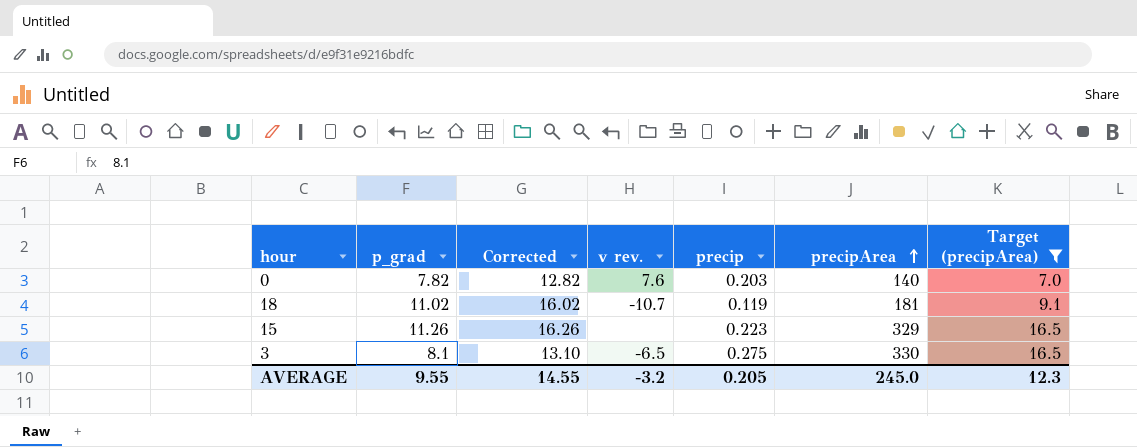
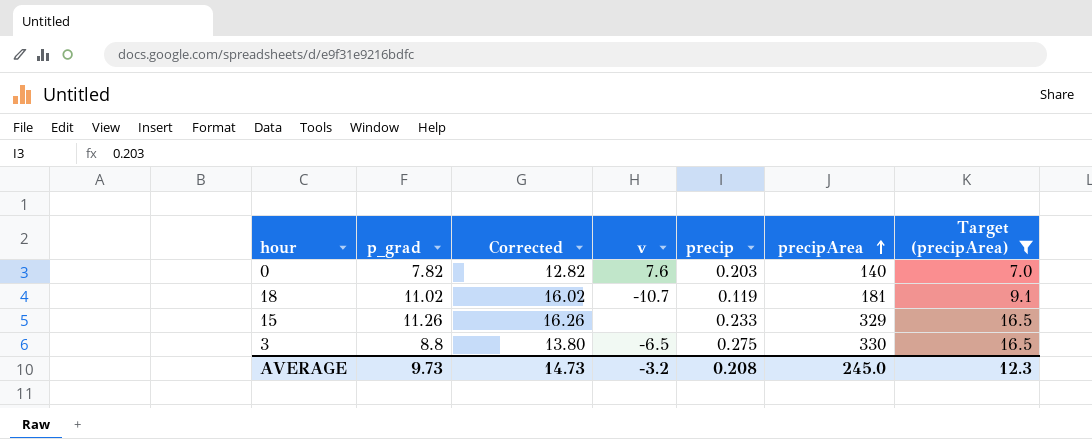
column name: v rev. -> v
15 | precip: 0.223 -> 0.233
3 | p_grad: 8.1 -> 8.8
3 | Corrected: 13.10 -> 13.80
AVERAGE | p_grad: 9.55 -> 9.73
AVERAGE | Corrected: 14.55 -> 14.73
AVERAGE | precip: 0.205 -> 0.208

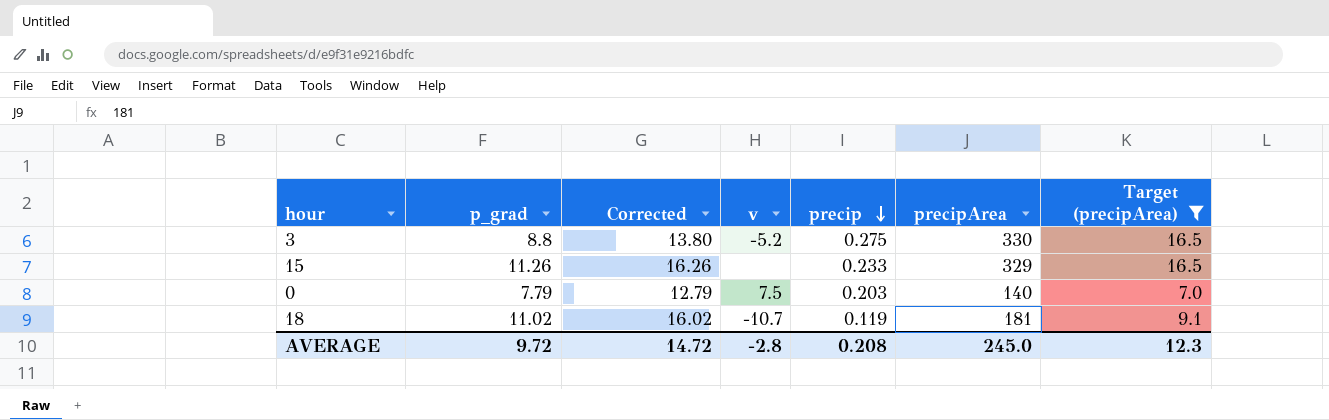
row order: precipArea ascending -> precip descending
3 | v: -6.5 -> -5.2
0 | p_grad: 7.82 -> 7.79
0 | Corrected: 12.82 -> 12.79
0 | v: 7.6 -> 7.5
AVERAGE | p_grad: 9.73 -> 9.72
AVERAGE | Corrected: 14.73 -> 14.72
AVERAGE | v: -3.2 -> -2.8

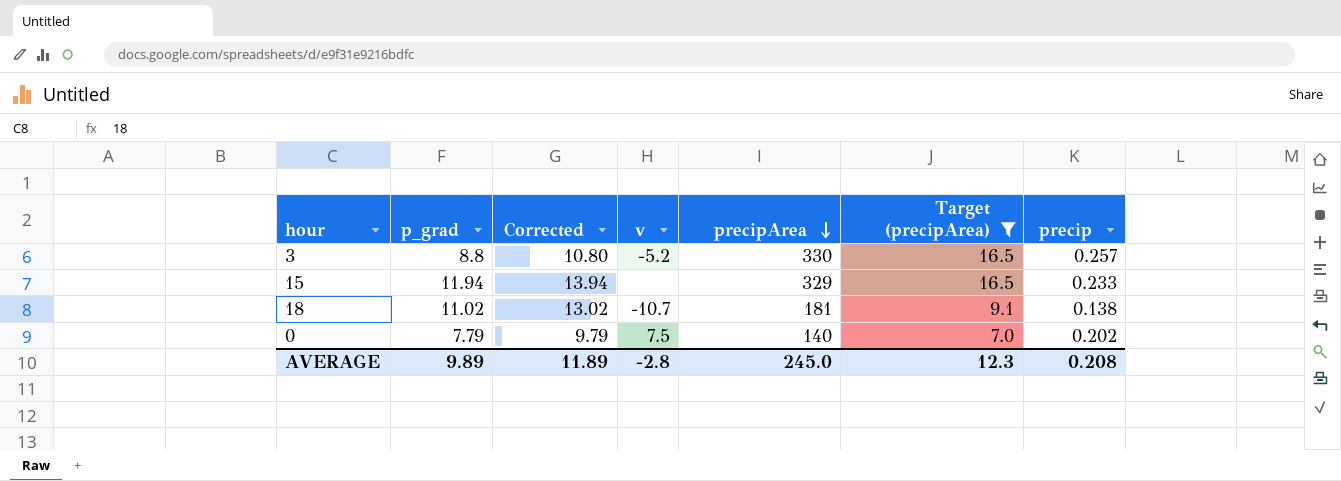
row order: precip descending -> precipArea descending
column Corrected | formula: [p_grad] + 5 -> [p_grad] + 2
column precip | position: 5 -> 7
3 | precip: 0.275 -> 0.257
15 | p_grad: 11.26 -> 11.94
18 | precip: 0.119 -> 0.138
0 | precip: 0.203 -> 0.202
AVERAGE | p_grad: 9.72 -> 9.89
AVERAGE | Corrected: 14.72 -> 11.89

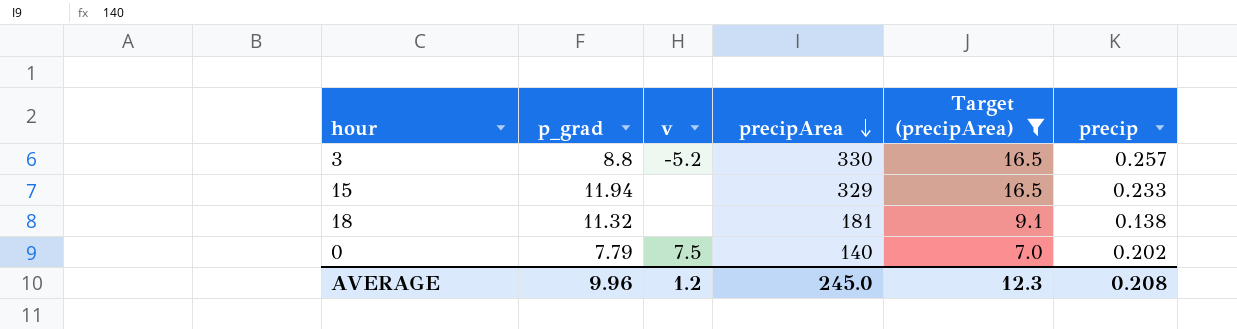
column Corrected | formula: [p_grad] + 2 -> none
18 | p_grad: 11.02 -> 11.32
18 | v: -10.7 -> none
AVERAGE | p_grad: 9.89 -> 9.96
AVERAGE | v: -2.8 -> 1.2

